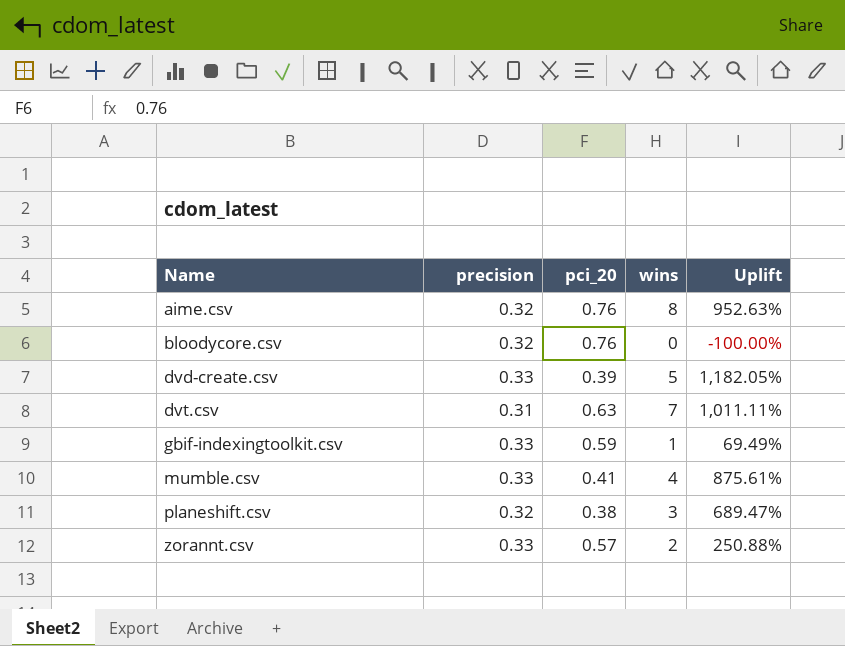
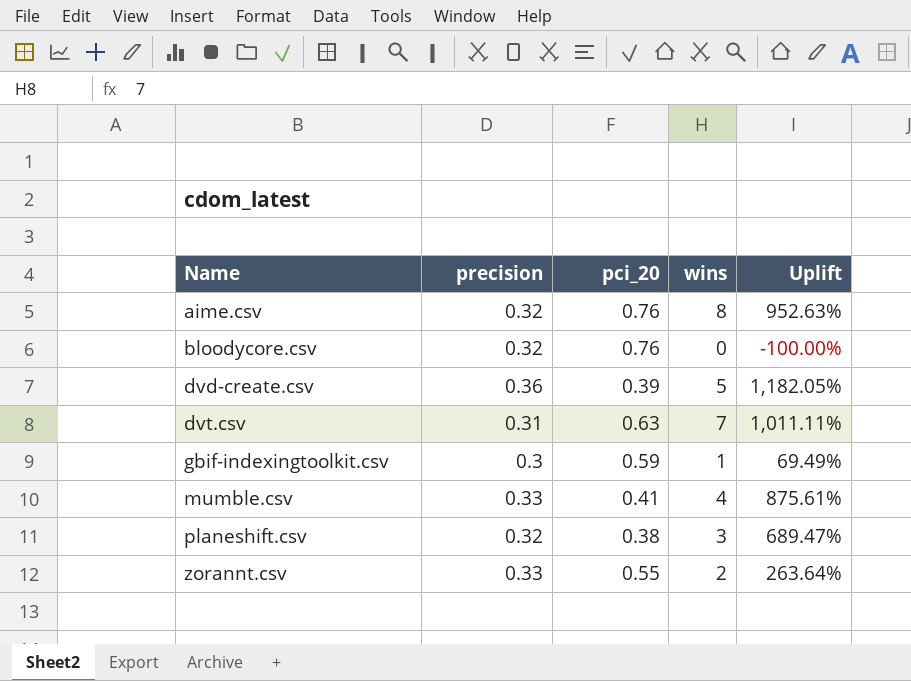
dvd-create.csv | precision: 0.33 -> 0.36
gbif-indexingtoolkit.csv | precision: 0.33 -> 0.3
zorannt.csv | pci_20: 0.57 -> 0.55
zorannt.csv | Uplift: 250.88% -> 263.64%

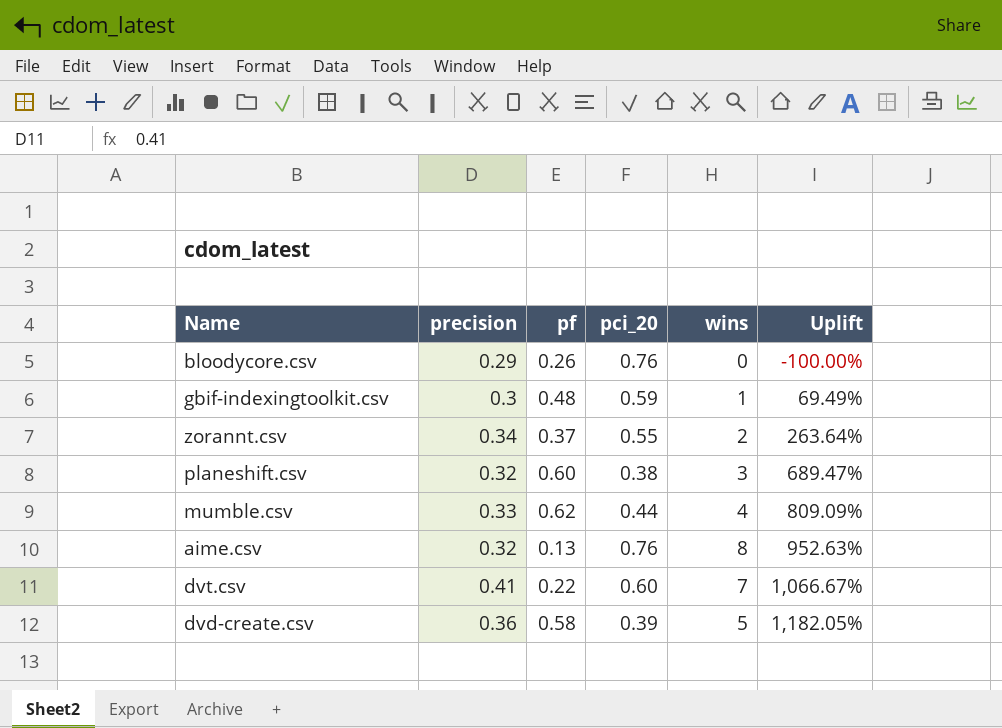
row order: Name ascending -> Uplift ascending
column pf | position: none -> 3
bloodycore.csv | precision: 0.32 -> 0.29
zorannt.csv | precision: 0.33 -> 0.34
mumble.csv | pci_20: 0.41 -> 0.44
mumble.csv | Uplift: 875.61% -> 809.09%
dvt.csv | precision: 0.31 -> 0.41
dvt.csv | pci_20: 0.63 -> 0.60
dvt.csv | Uplift: 1,011.11% -> 1,066.67%

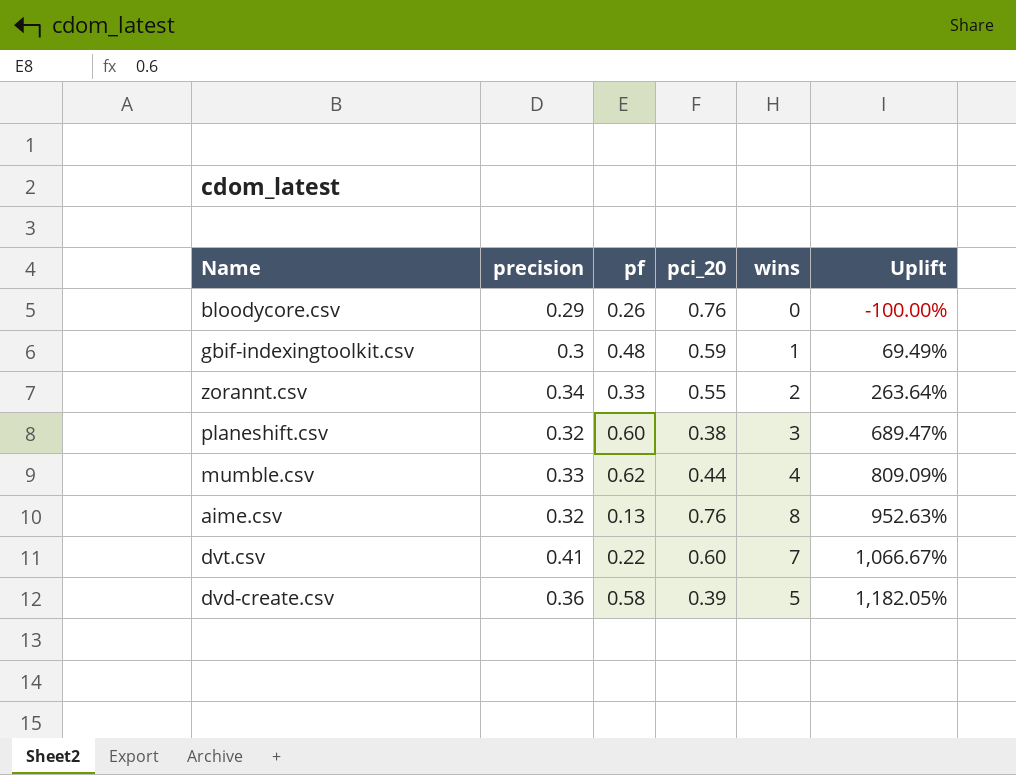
zorannt.csv | pf: 0.37 -> 0.33

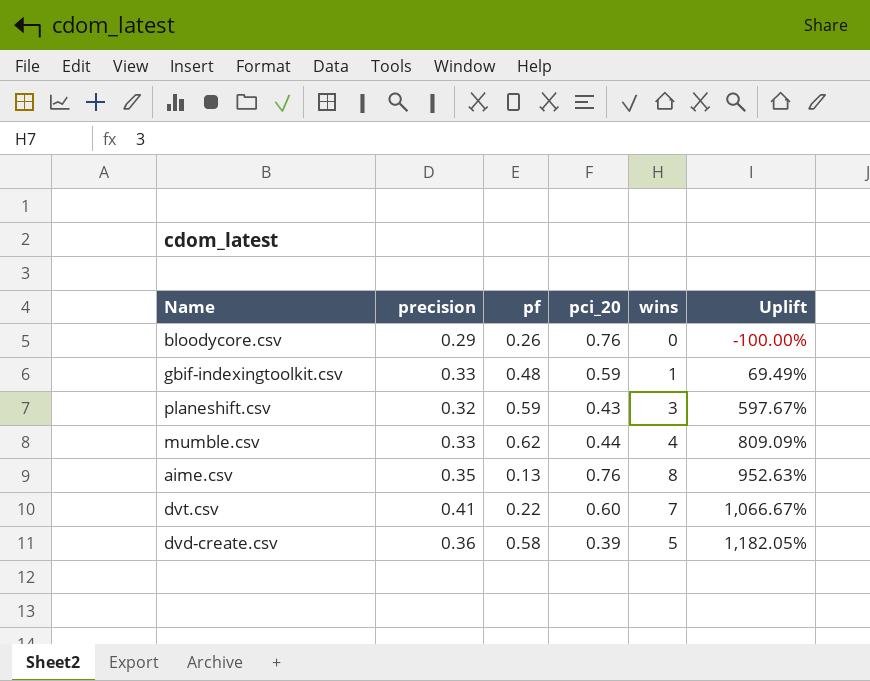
row zorannt.csv: 0.34 | 0.33 | 0.55 | 2 | 263.64% -> none
gbif-indexingtoolkit.csv | precision: 0.3 -> 0.33
planeshift.csv | pf: 0.60 -> 0.59
planeshift.csv | pci_20: 0.38 -> 0.43
planeshift.csv | Uplift: 689.47% -> 597.67%
aime.csv | precision: 0.32 -> 0.35

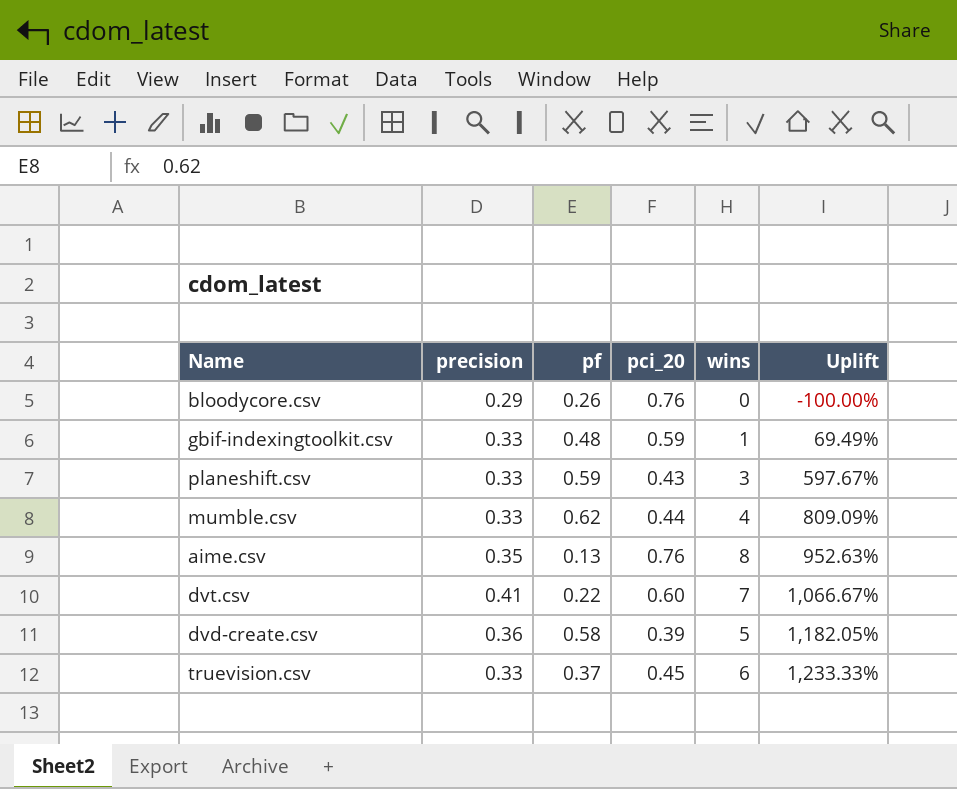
planeshift.csv | precision: 0.32 -> 0.33
row truevision.csv: none -> 0.33 | 0.37 | 0.45 | 6 | 1,233.33%

